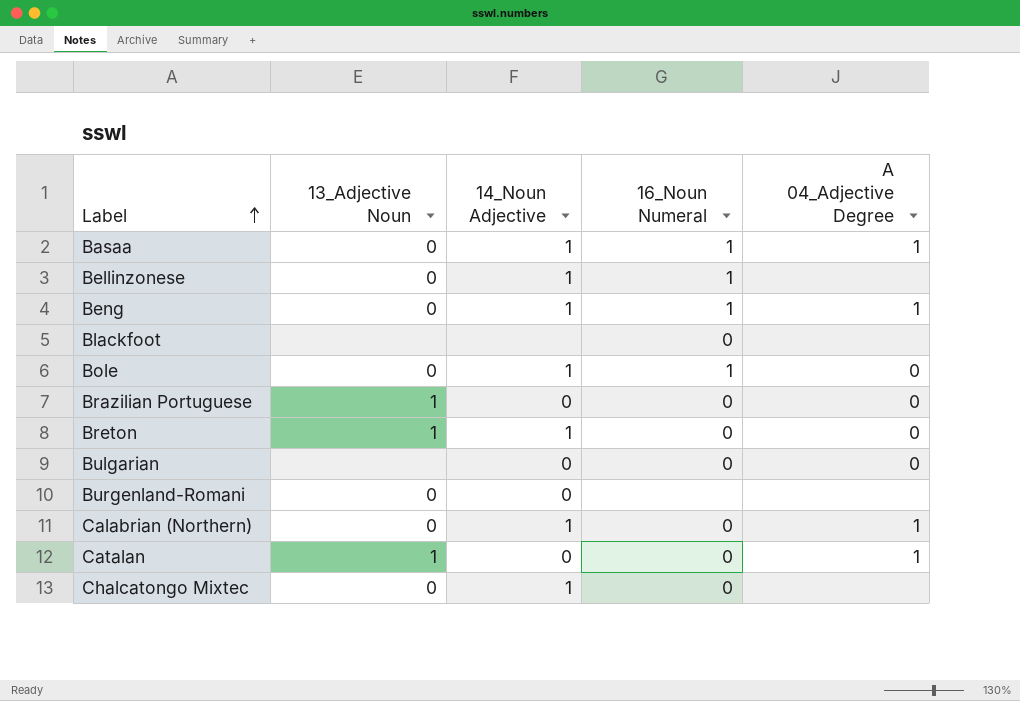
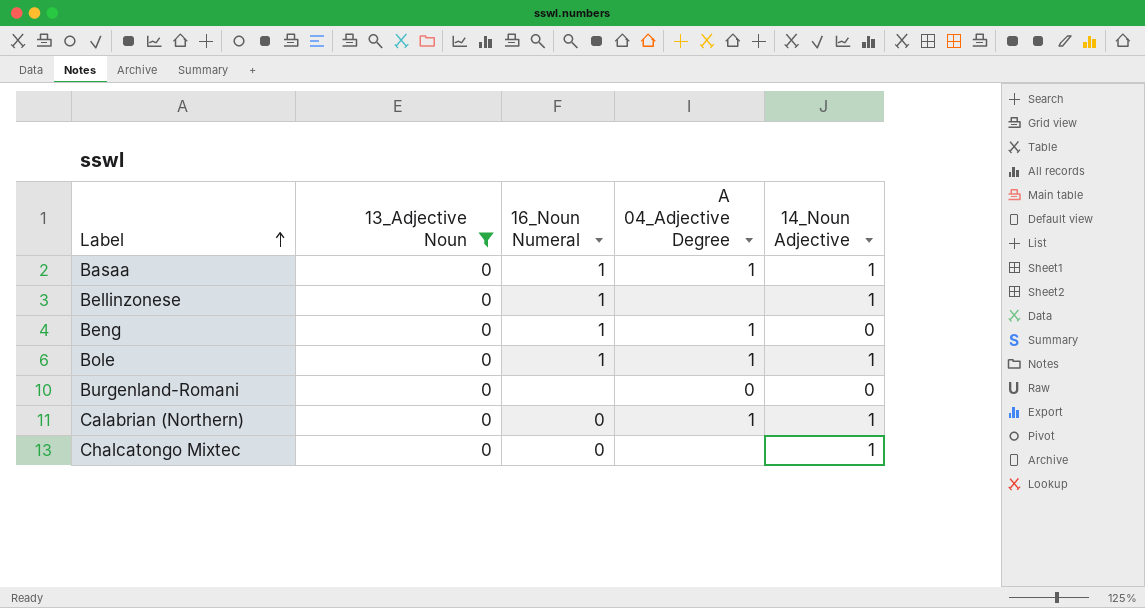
filter: none -> 13_Adjective Noun = 0
column 14_Noun Adjective | position: 3 -> 5
Beng | 14_Noun Adjective: 1 -> 0
Bole | A 04_Adjective Degree: 0 -> 1
Burgenland-Romani | A 04_Adjective Degree: none -> 0

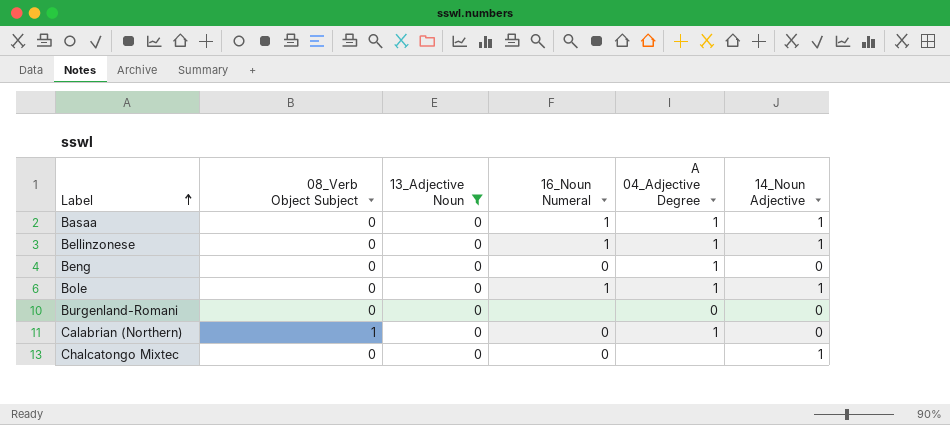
column 08_Verb Object Subject | position: none -> 2
Bellinzonese | A 04_Adjective Degree: none -> 1
Beng | 16_Noun Numeral: 1 -> 0
Calabrian (Northern) | 14_Noun Adjective: 1 -> 0

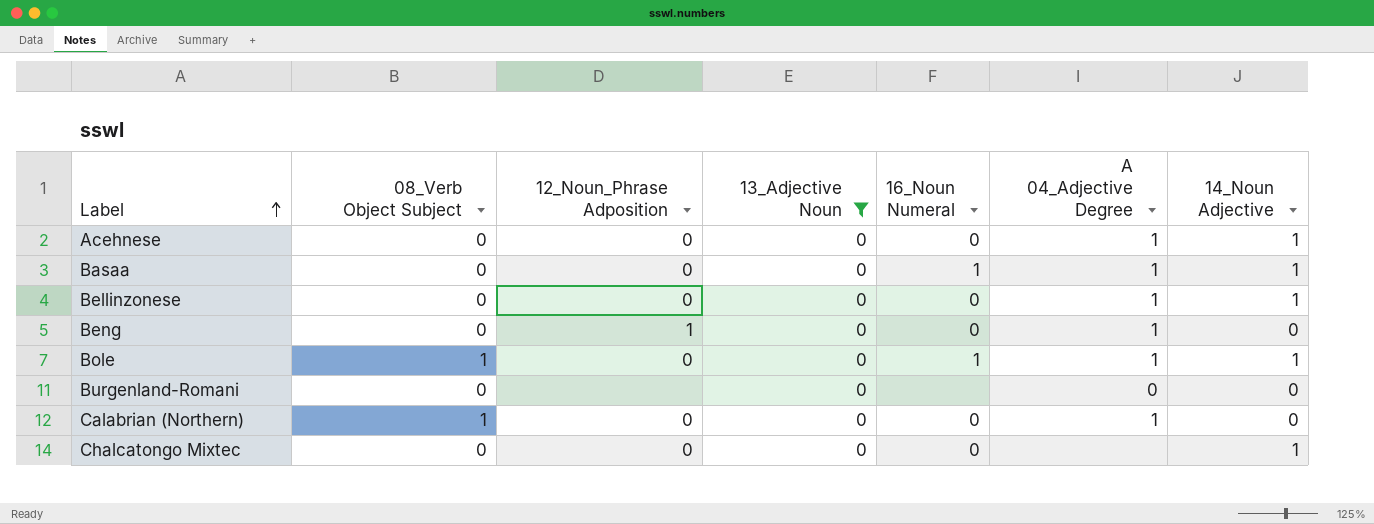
column 12_Noun_Phrase Adposition | position: none -> 3
row Acehnese: none -> 0 | 0 | 0 | 0 | 1 | 1
Bellinzonese | 16_Noun Numeral: 1 -> 0
Bole | 08_Verb Object Subject: 0 -> 1

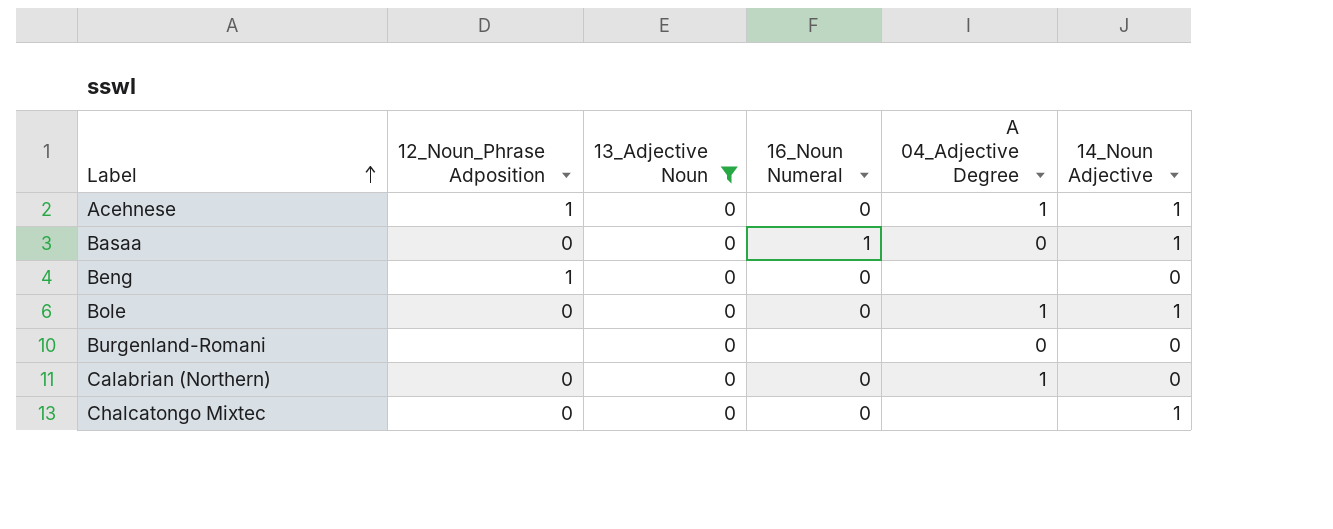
column 08_Verb Object Subject | position: 2 -> none
row Bellinzonese: 0 | 0 | 0 | 0 | 1 | 1 -> none
Acehnese | 12_Noun_Phrase Adposition: 0 -> 1
Basaa | A 04_Adjective Degree: 1 -> 0
Beng | A 04_Adjective Degree: 1 -> none
Bole | 16_Noun Numeral: 1 -> 0

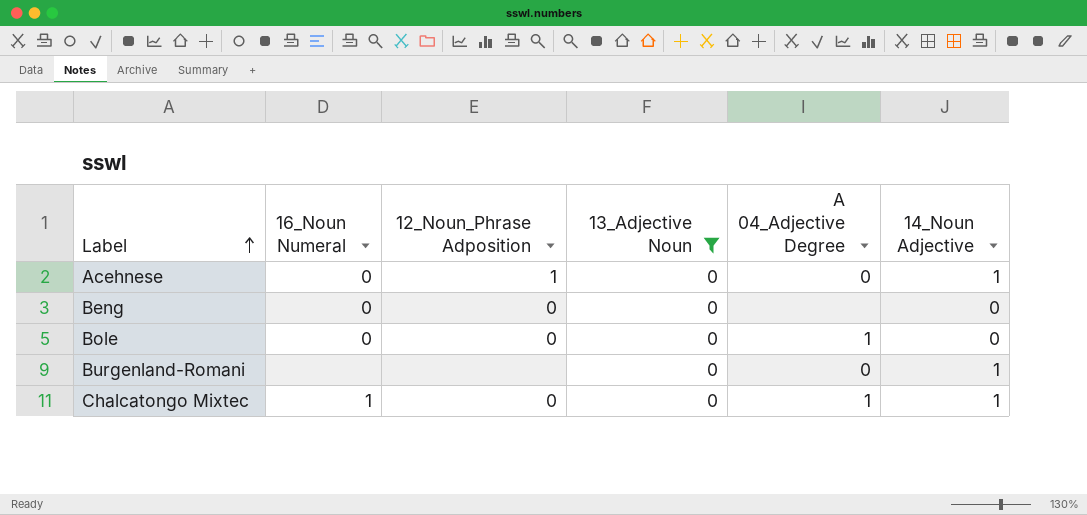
column 16_Noun Numeral | position: 4 -> 2
row Basaa: 0 | 0 | 1 | 0 | 1 -> none
row Calabrian (Northern): 0 | 0 | 0 | 1 | 0 -> none
Acehnese | A 04_Adjective Degree: 1 -> 0
Beng | 12_Noun_Phrase Adposition: 1 -> 0
Bole | 14_Noun Adjective: 1 -> 0
Burgenland-Romani | 14_Noun Adjective: 0 -> 1
Chalcatongo Mixtec | 16_Noun Numeral: 0 -> 1
Chalcatongo Mixtec | A 04_Adjective Degree: none -> 1

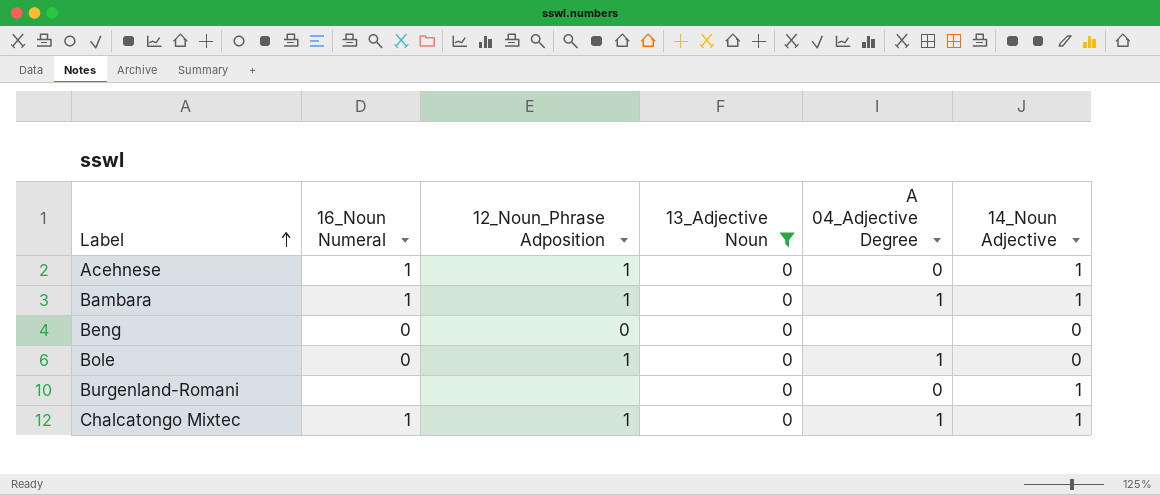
Acehnese | 16_Noun Numeral: 0 -> 1
row Bambara: none -> 1 | 1 | 0 | 1 | 1
Bole | 12_Noun_Phrase Adposition: 0 -> 1
Chalcatongo Mixtec | 12_Noun_Phrase Adposition: 0 -> 1

